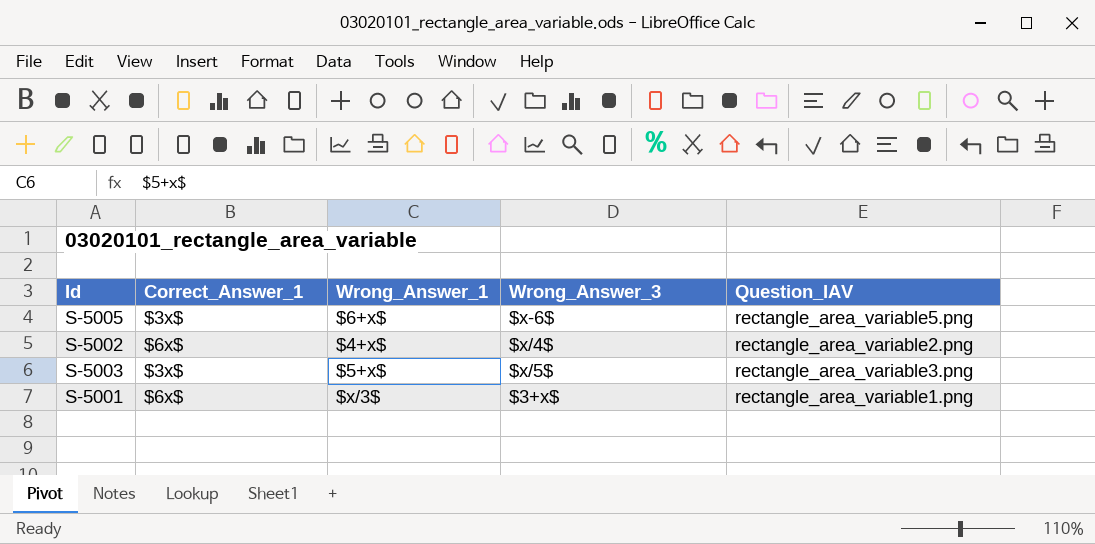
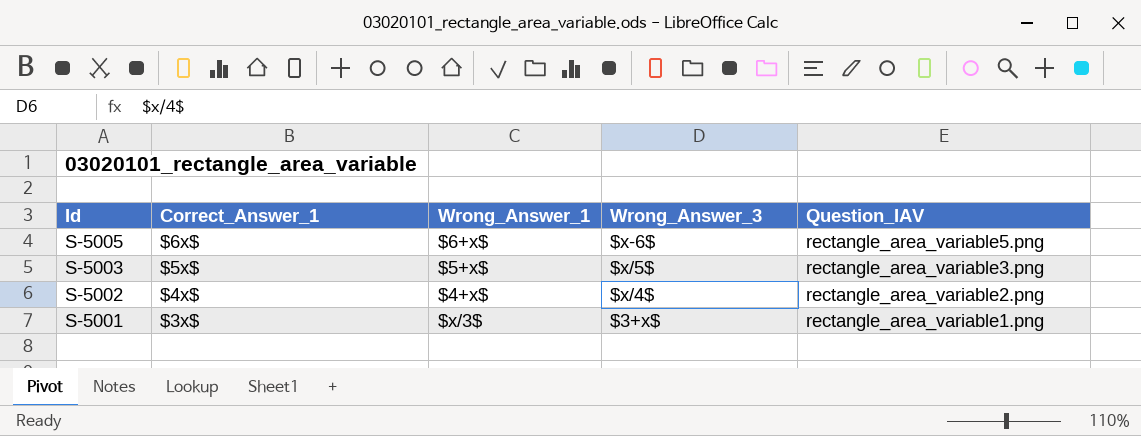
row order: none -> Id descending
S-5005 | Correct_Answer_1: $3x$ -> $6x$
S-5003 | Correct_Answer_1: $3x$ -> $5x$
S-5002 | Correct_Answer_1: $6x$ -> $4x$
S-5001 | Correct_Answer_1: $6x$ -> $3x$

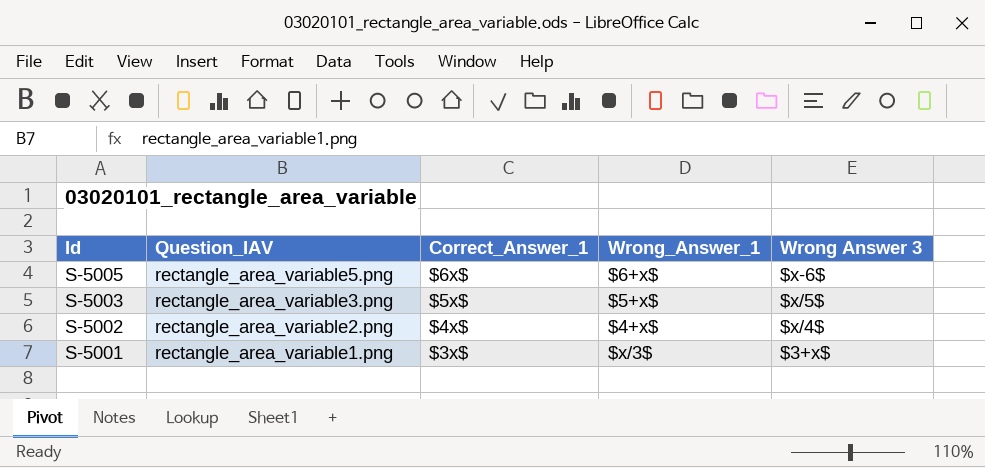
column Question_IAV | position: 5 -> 2
column name: Wrong_Answer_3 -> Wrong Answer 3

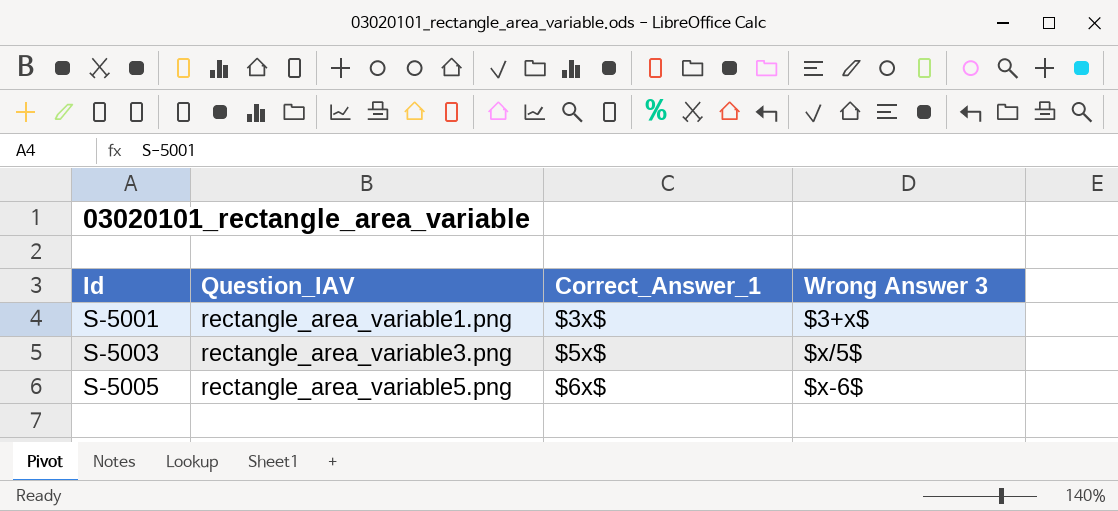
row order: Id descending -> Id ascending
column Wrong_Answer_1 | position: 4 -> none
row S-5002: rectangle_area_variable2.png | $4x$ | $4+x$ | $x/4$ -> none

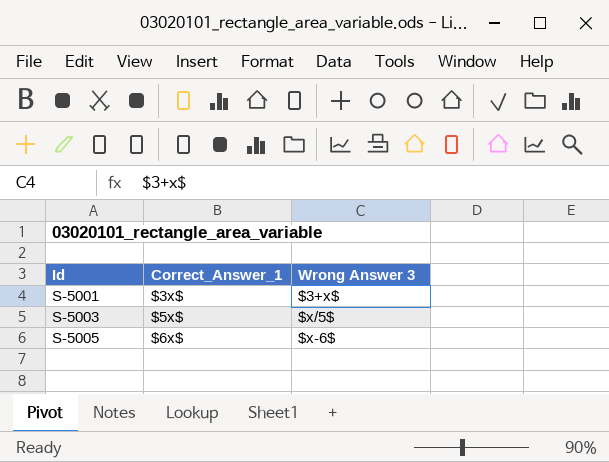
column Question_IAV | position: 2 -> none

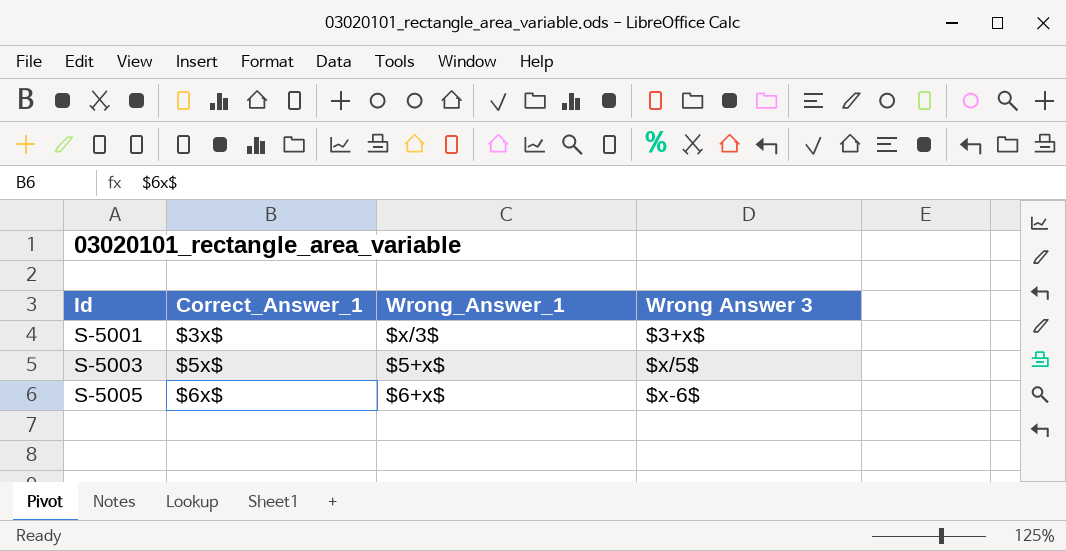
column Wrong_Answer_1 | position: none -> 3

